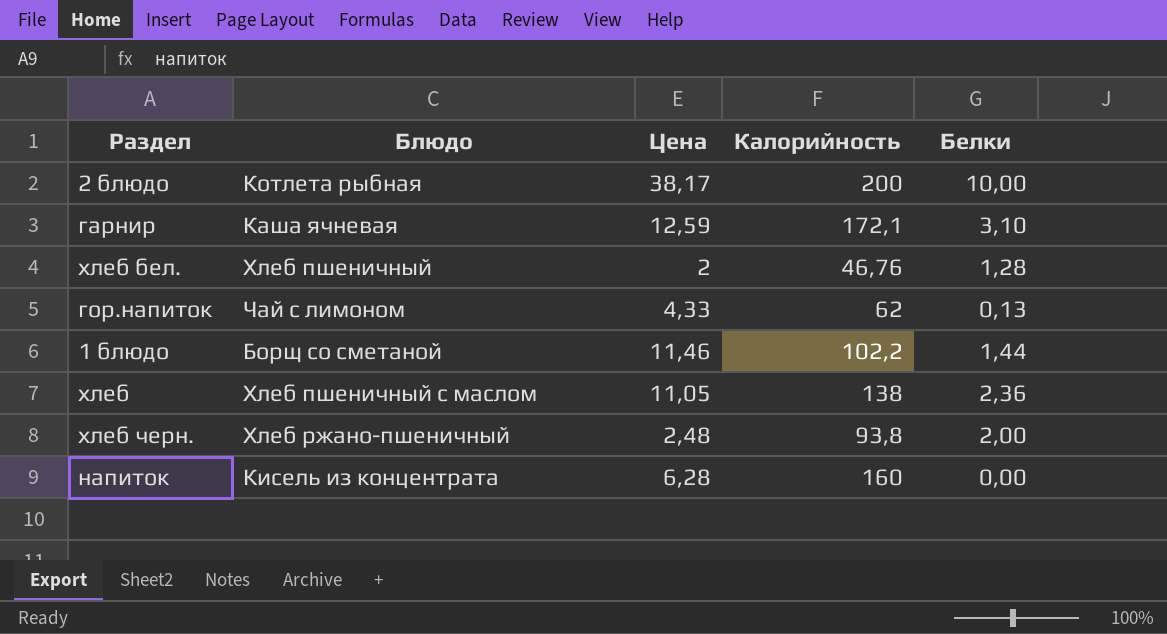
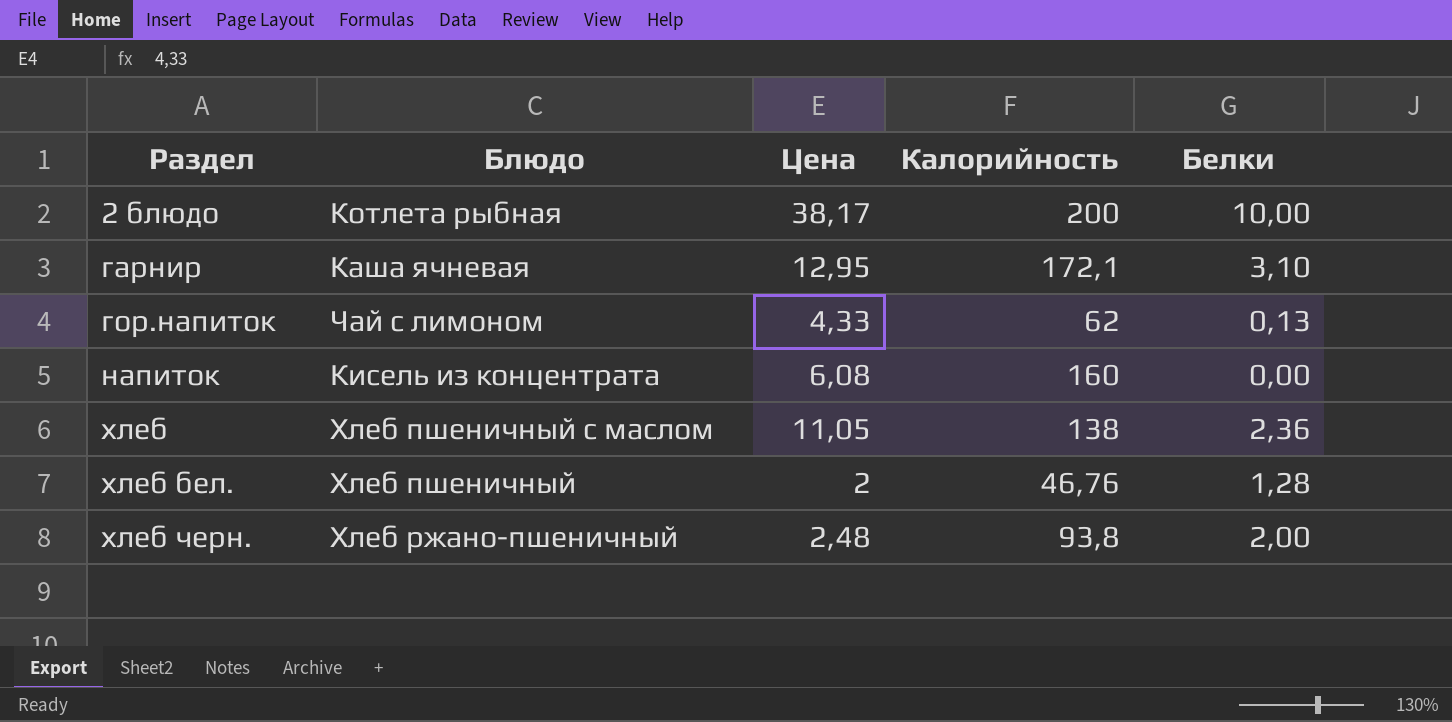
row order: none -> Раздел ascending
row 1 блюдо: Борщ со сметаной | 11,46 | 102,2 | 1,44 -> none
гарнир | Цена: 12,59 -> 12,95
напиток | Цена: 6,28 -> 6,08

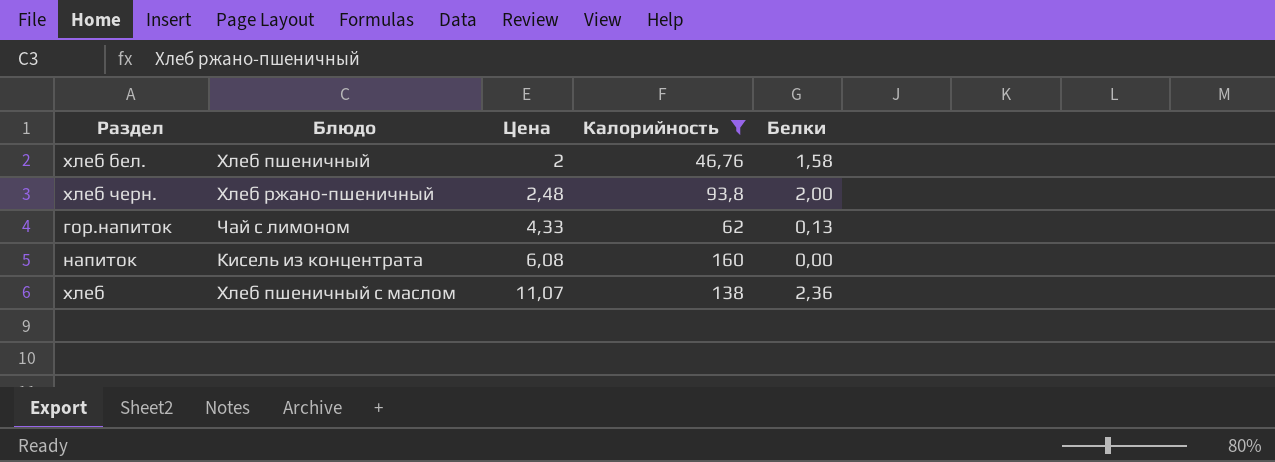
filter: none -> Калорийность <= 160
row order: Раздел ascending -> Цена ascending
хлеб бел. | Белки: 1,28 -> 1,58
хлеб | Цена: 11,05 -> 11,07

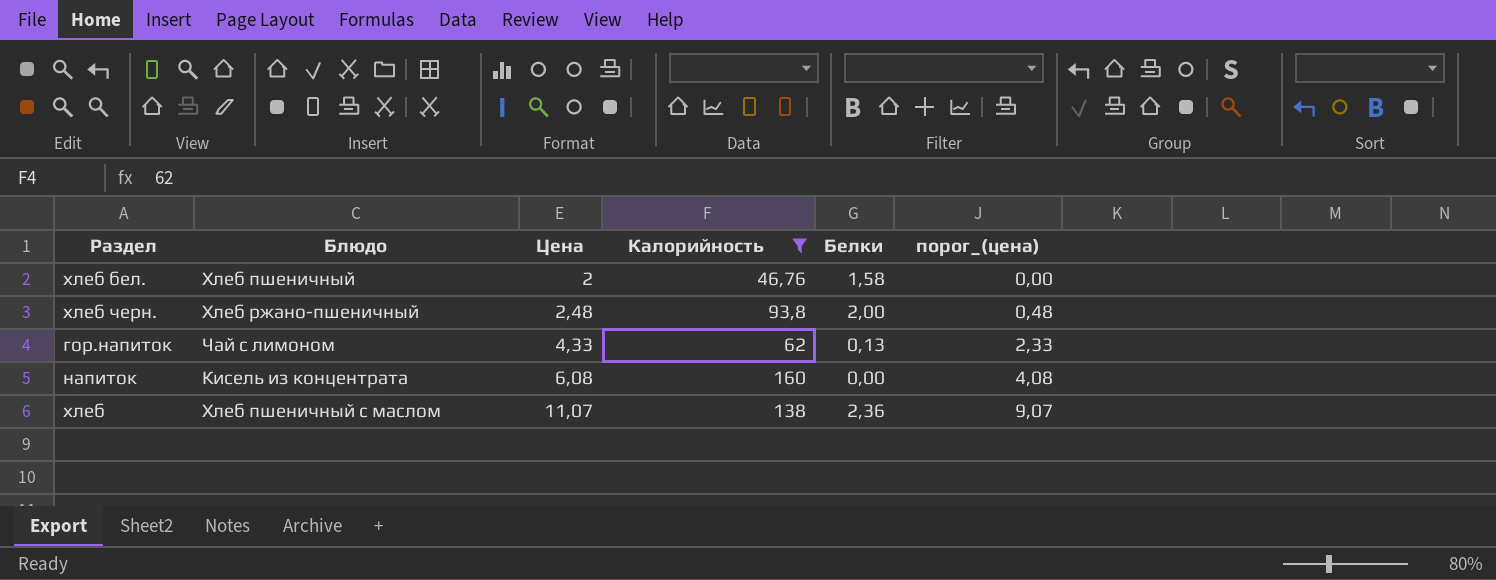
column порог_(цена) | formula: none -> [Цена] - 2

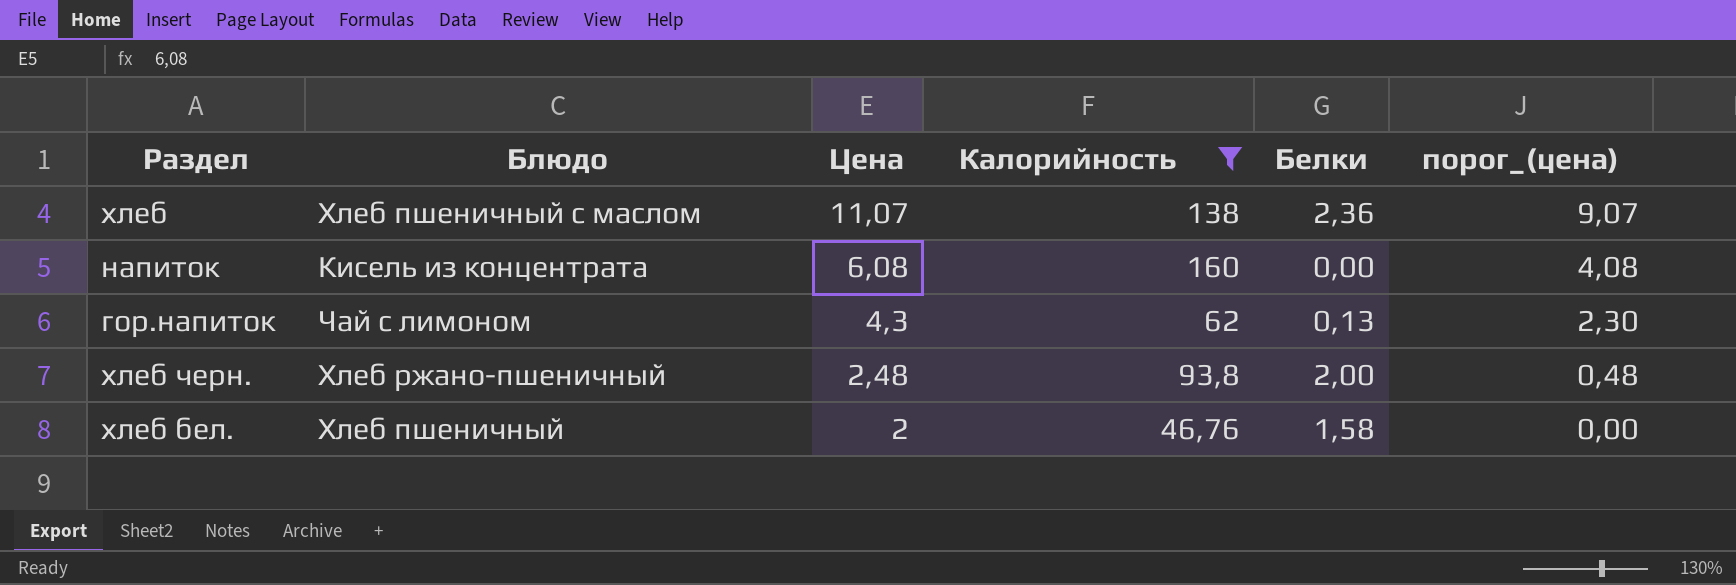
row order: Цена ascending -> Цена descending
гор.напиток | Цена: 4,33 -> 4,3
гор.напиток | порог_(цена): 2,33 -> 2,30

